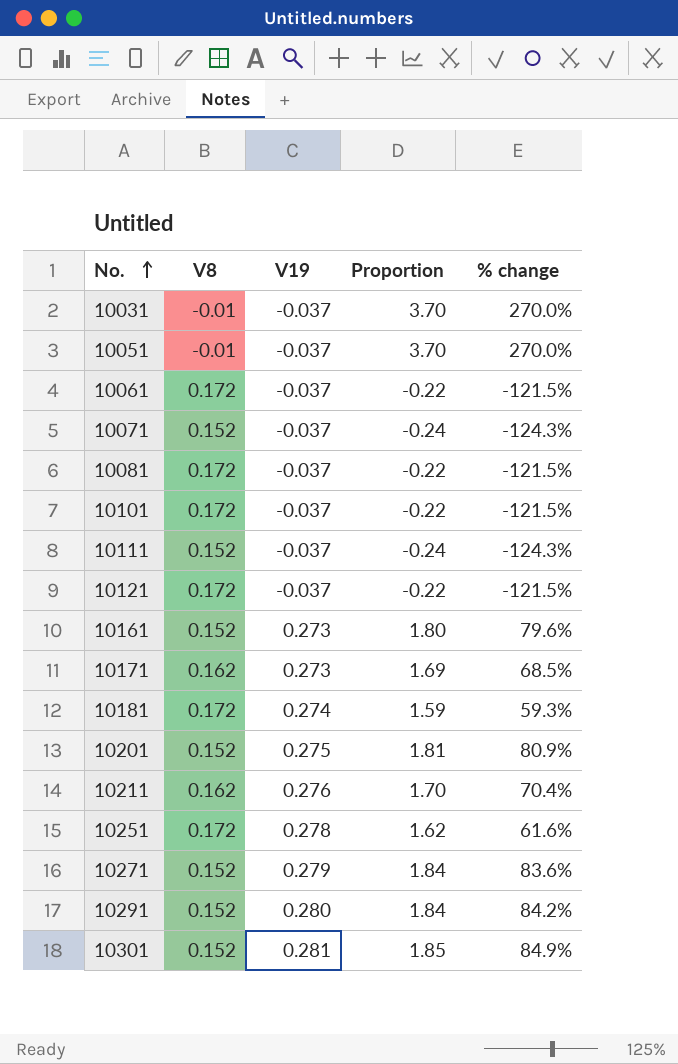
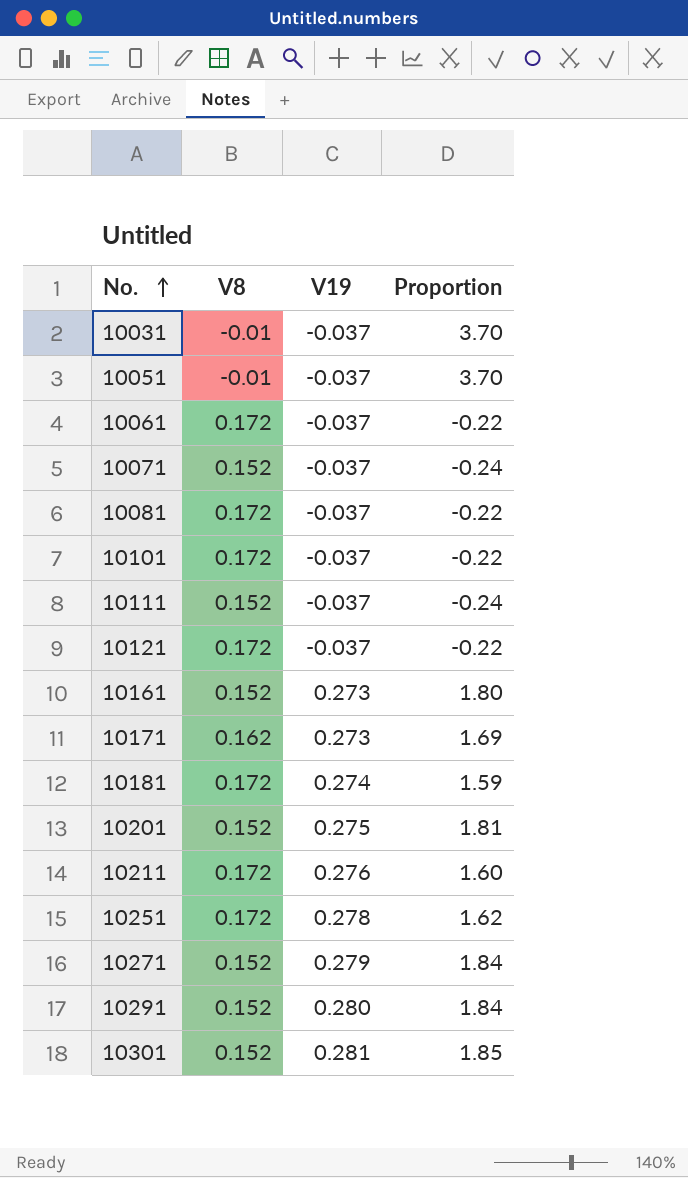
column % change | formula: ([V19] - [V8]) / [V8] -> none
10211 | V8: 0.162 -> 0.172
10211 | Proportion: 1.70 -> 1.60

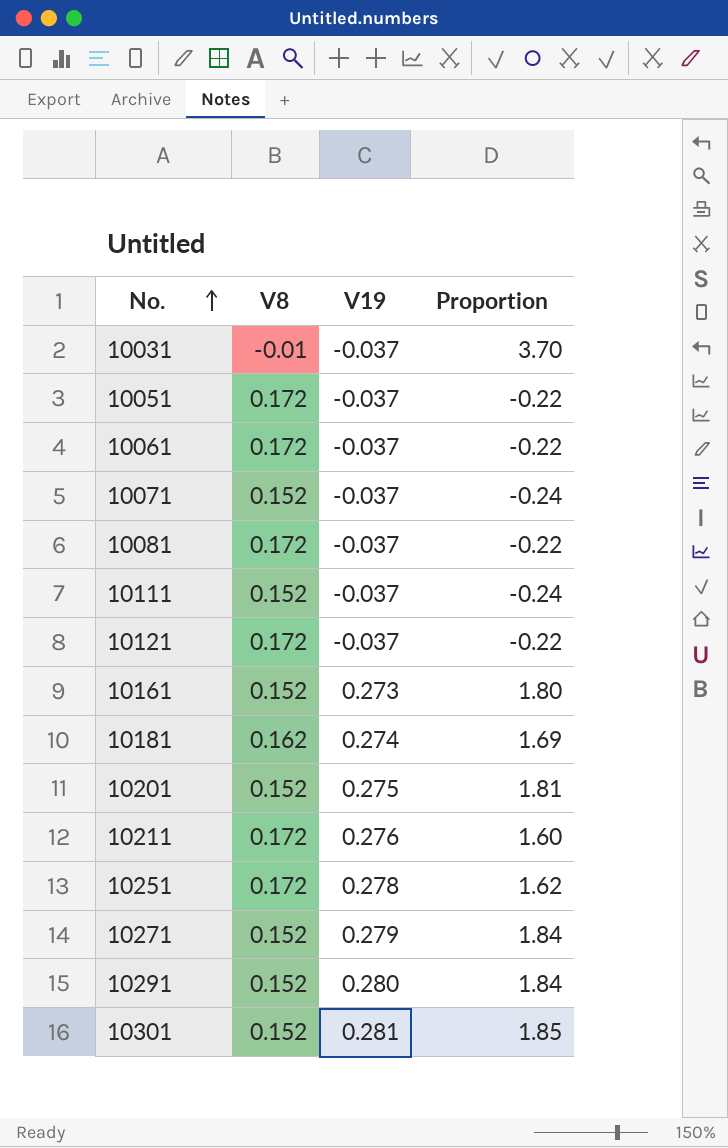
row 10101: 0.172 | -0.037 | -0.22 -> none
row 10171: 0.162 | 0.273 | 1.69 -> none
10051 | V8: -0.01 -> 0.172
10051 | Proportion: 3.70 -> -0.22
10181 | V8: 0.172 -> 0.162
10181 | Proportion: 1.59 -> 1.69

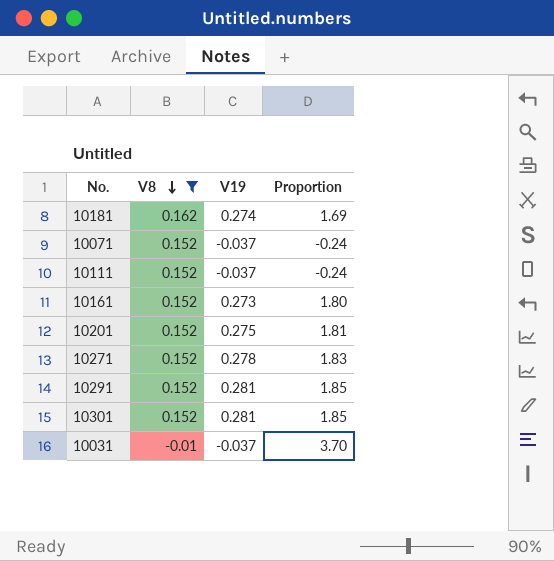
filter: none -> V8 != 0.172
row order: No. ascending -> V8 descending
10271 | V19: 0.279 -> 0.278
10271 | Proportion: 1.84 -> 1.83
10291 | V19: 0.280 -> 0.281
10291 | Proportion: 1.84 -> 1.85

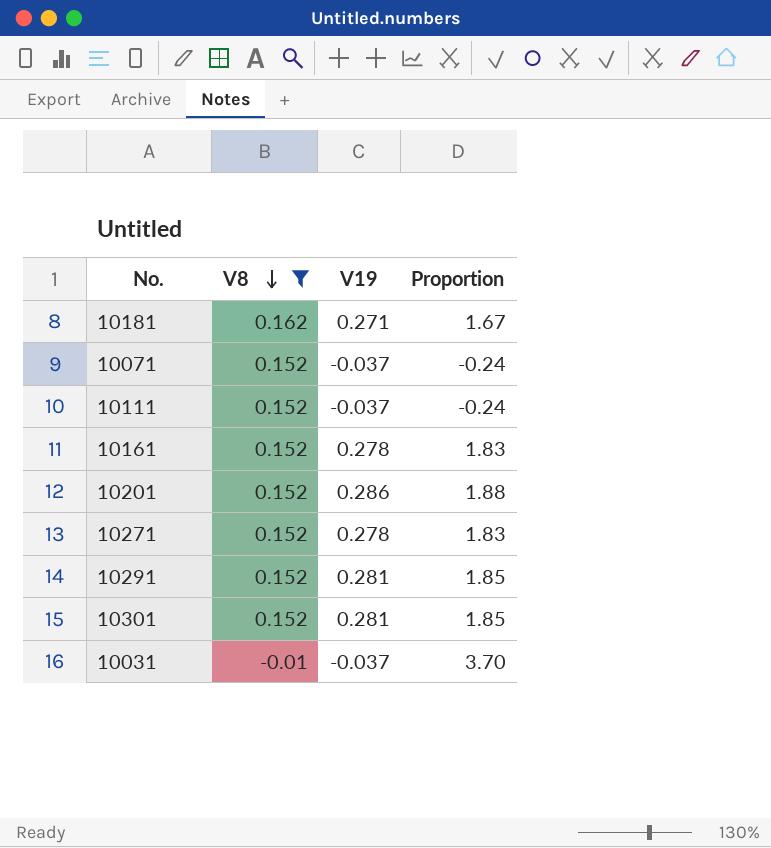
10181 | V19: 0.274 -> 0.271
10181 | Proportion: 1.69 -> 1.67
10161 | V19: 0.273 -> 0.278
10161 | Proportion: 1.80 -> 1.83
10201 | V19: 0.275 -> 0.286
10201 | Proportion: 1.81 -> 1.88

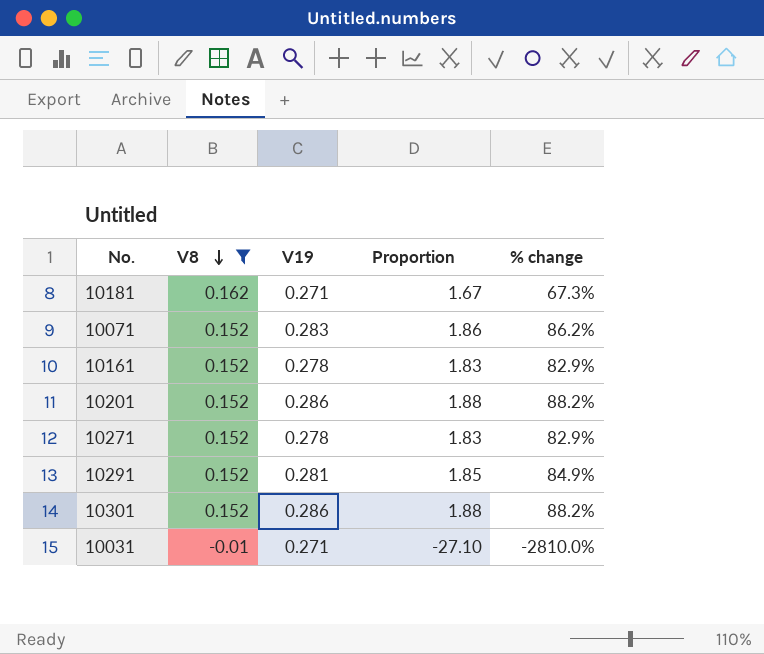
column % change | formula: none -> ([V19] - [V8]) / [V8]
row 10111: 0.152 | -0.037 | -0.24 -> none
10071 | V19: -0.037 -> 0.283
10071 | Proportion: -0.24 -> 1.86
10301 | V19: 0.281 -> 0.286
10301 | Proportion: 1.85 -> 1.88
10031 | V19: -0.037 -> 0.271
10031 | Proportion: 3.70 -> -27.10

